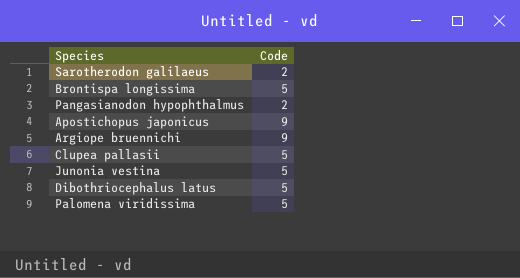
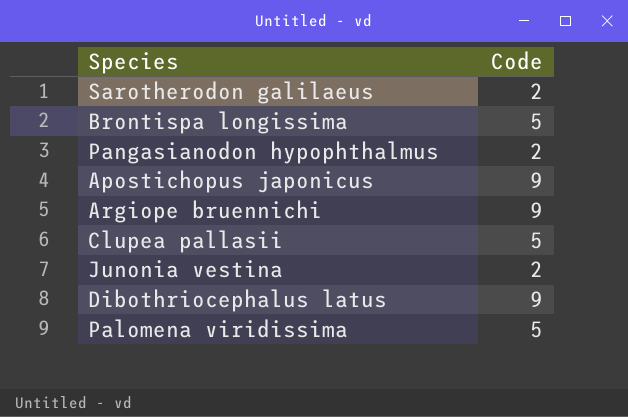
Junonia vestina | Code: 5 -> 2
Dibothriocephalus latus | Code: 5 -> 9

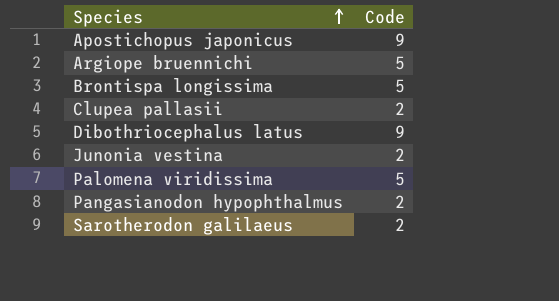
row order: none -> Species ascending
Argiope bruennichi | Code: 9 -> 5
Clupea pallasii | Code: 5 -> 2

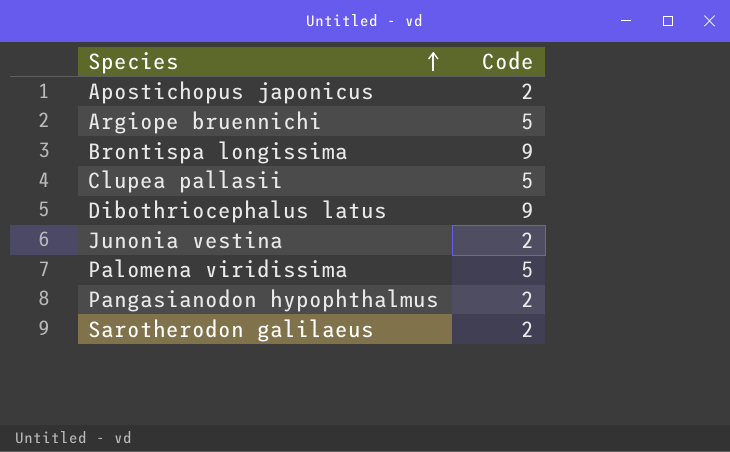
Apostichopus japonicus | Code: 9 -> 2
Brontispa longissima | Code: 5 -> 9
Clupea pallasii | Code: 2 -> 5

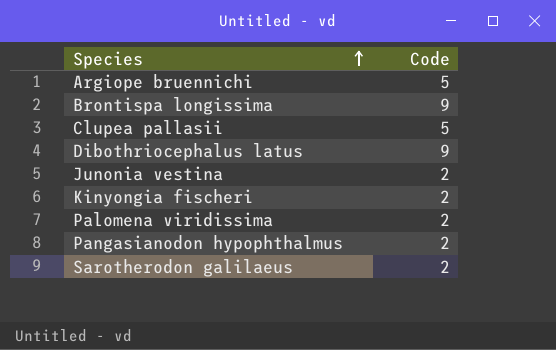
row Apostichopus japonicus: 2 -> none
row Kinyongia fischeri: none -> 2
Palomena viridissima | Code: 5 -> 2

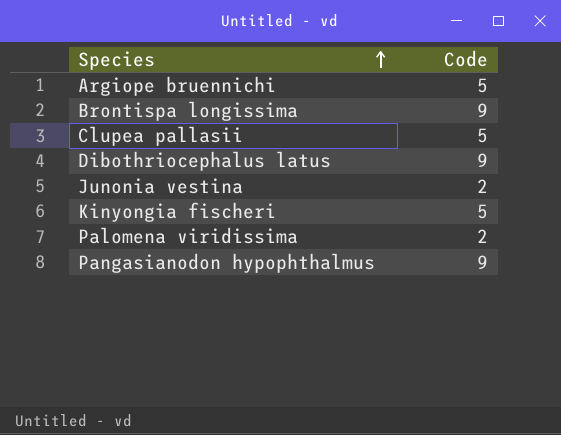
row Sarotherodon galilaeus: 2 -> none
Kinyongia fischeri | Code: 2 -> 5
Pangasianodon hypophthalmus | Code: 2 -> 9

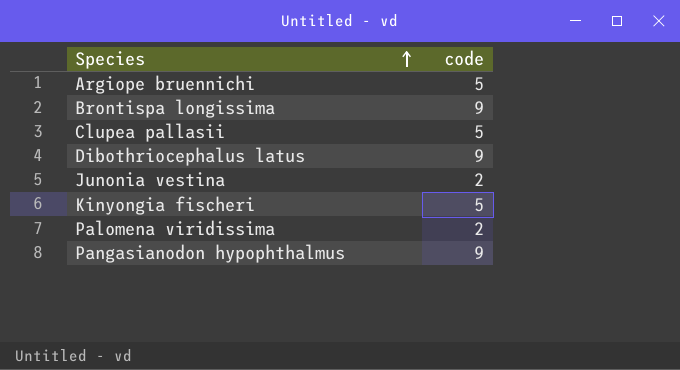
column name: Code -> code

